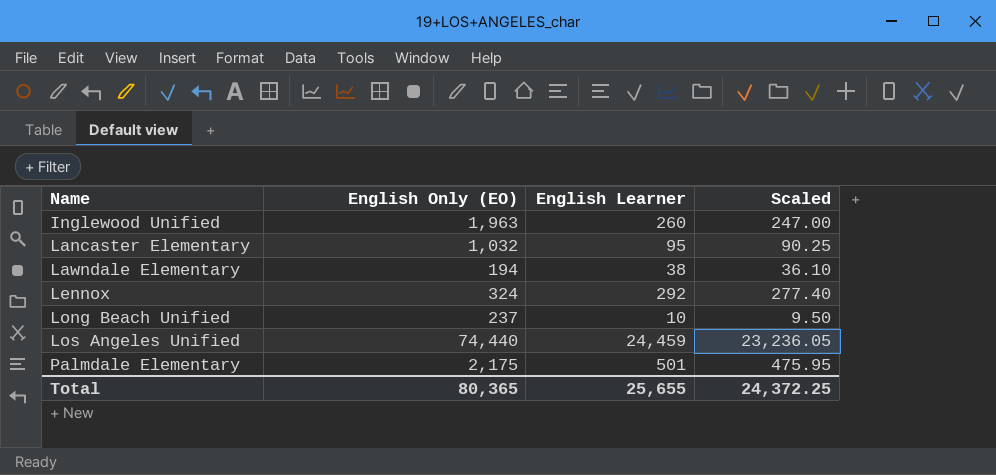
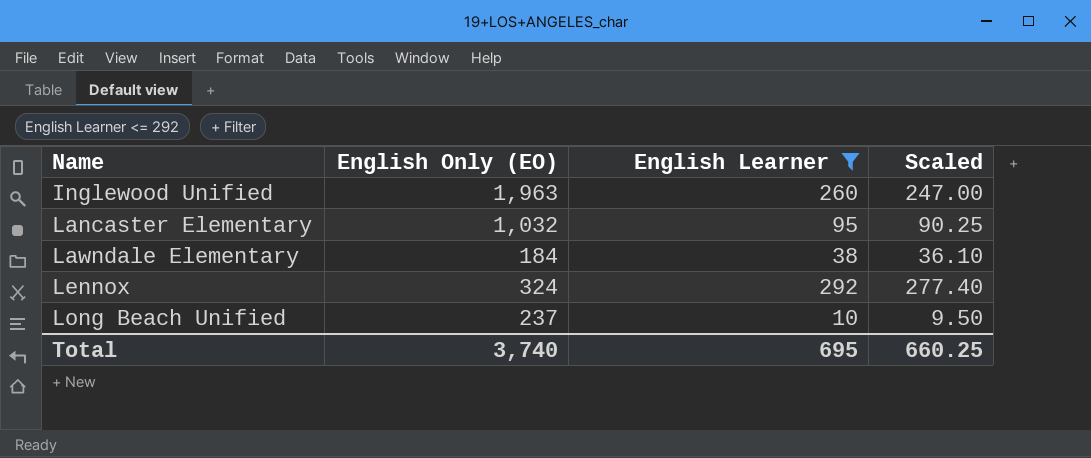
filter: none -> English Learner <= 292
Lawndale Elementary | English Only (EO): 194 -> 184
Total | English Only (EO): 80,365 -> 3,740
Total | English Learner: 25,655 -> 695
Total | Scaled: 24,372.25 -> 660.25

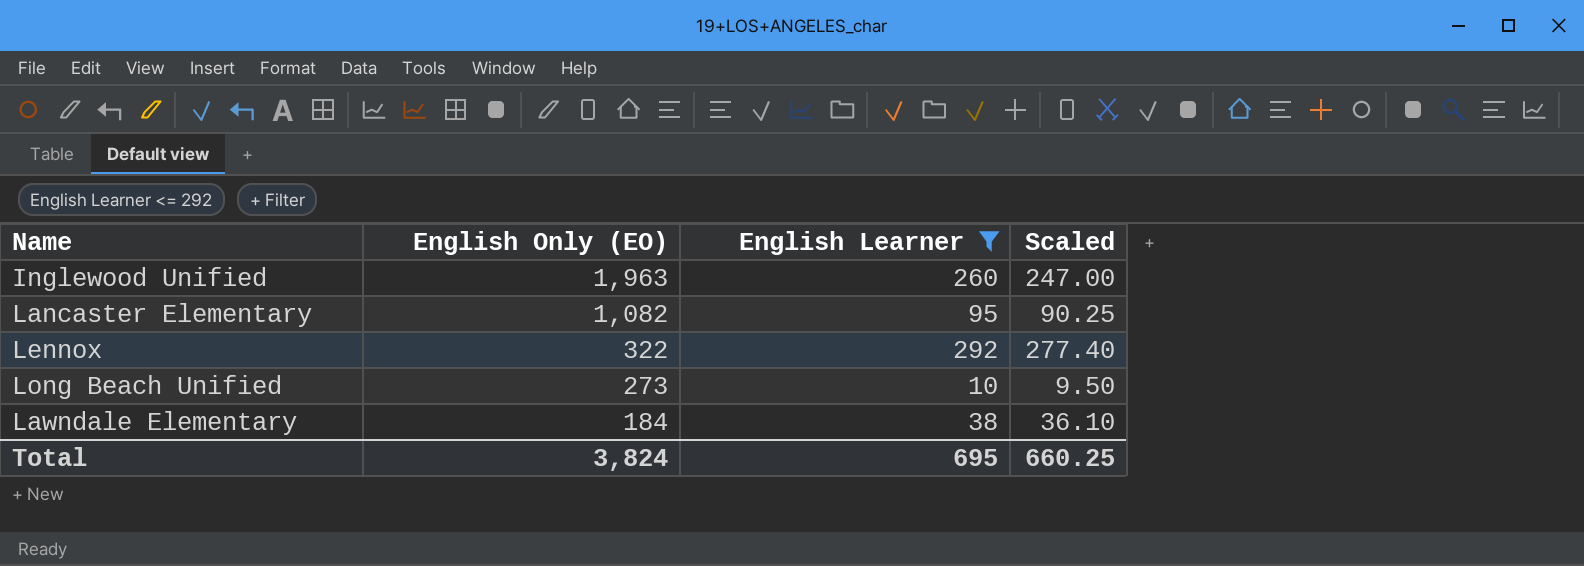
row order: Name ascending -> English Only (EO) descending
Lancaster Elementary | English Only (EO): 1,032 -> 1,082
Lennox | English Only (EO): 324 -> 322
Long Beach Unified | English Only (EO): 237 -> 273
Total | English Only (EO): 3,740 -> 3,824

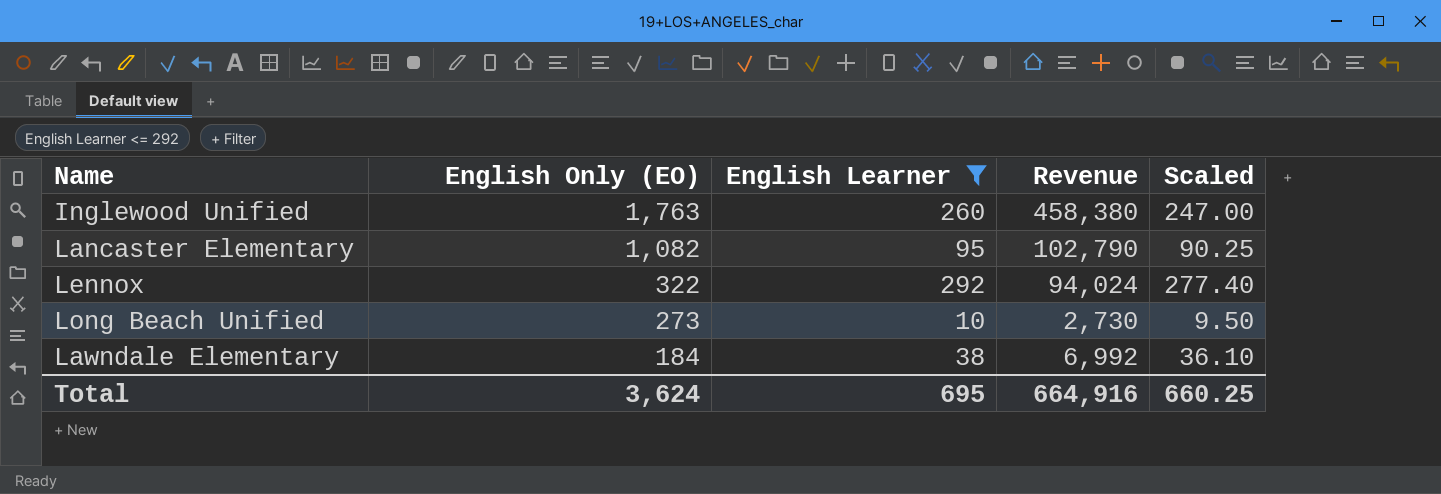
column Revenue | formula: none -> [English Only (EO)] * [English Learner]
Inglewood Unified | English Only (EO): 1,963 -> 1,763
Total | English Only (EO): 3,824 -> 3,624

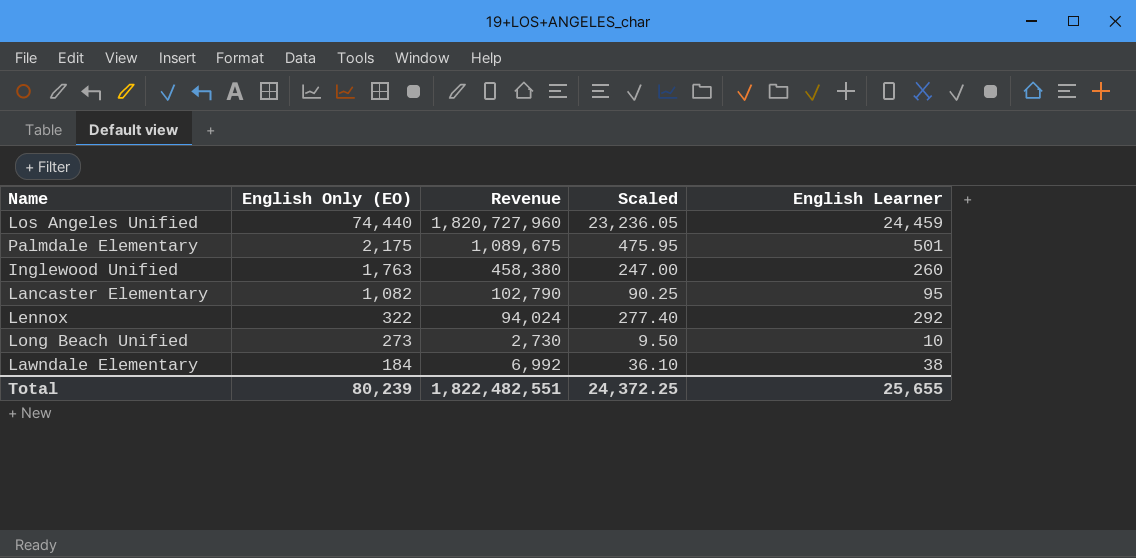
filter: English Learner <= 292 -> none
column English Learner | position: 3 -> 5
Total | English Only (EO): 3,624 -> 80,239
Total | Revenue: 664,916 -> 1,822,482,551
Total | Scaled: 660.25 -> 24,372.25
Total | English Learner: 695 -> 25,655

